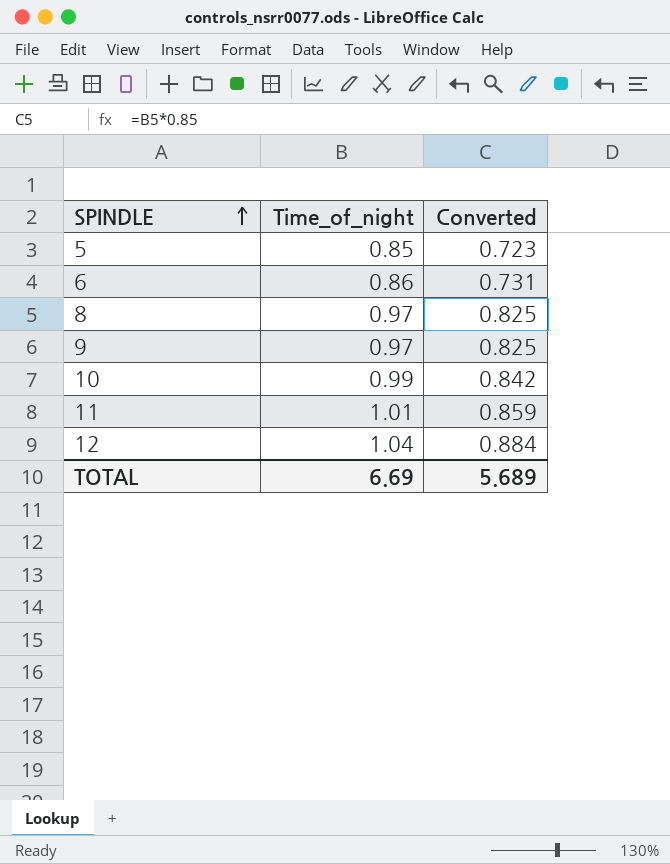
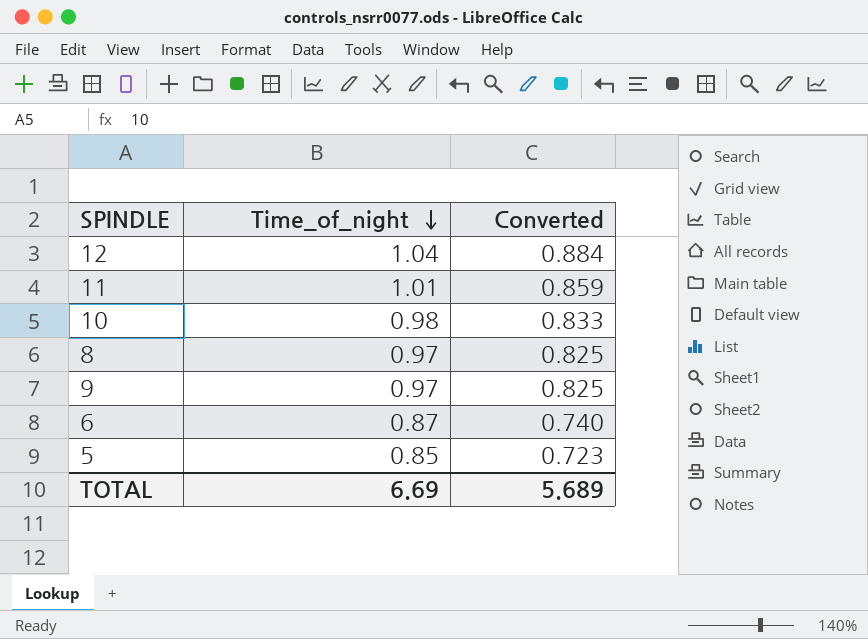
row order: SPINDLE ascending -> Time_of_night descending
10 | Time_of_night: 0.99 -> 0.98
10 | Converted: 0.842 -> 0.833
6 | Time_of_night: 0.86 -> 0.87
6 | Converted: 0.731 -> 0.740

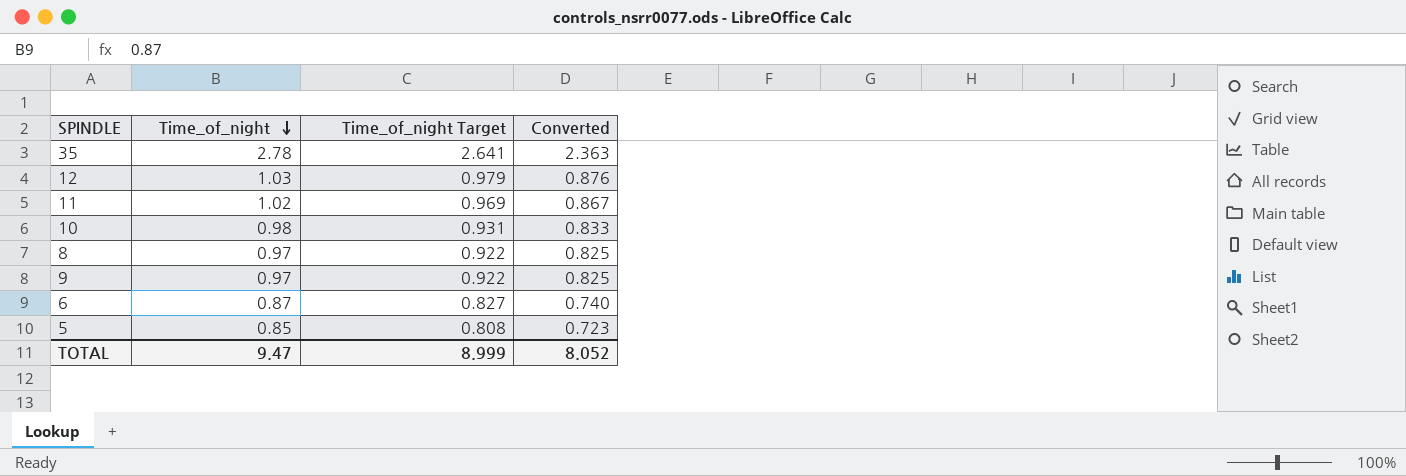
column Time_of_night Target | formula: none -> [Time_of_night] * 0.95
row 35: none -> 2.78 | 2.641 | 2.363
12 | Time_of_night: 1.04 -> 1.03
12 | Converted: 0.884 -> 0.876
11 | Time_of_night: 1.01 -> 1.02
11 | Converted: 0.859 -> 0.867
TOTAL | Time_of_night: 6.69 -> 9.47
TOTAL | Converted: 5.689 -> 8.052

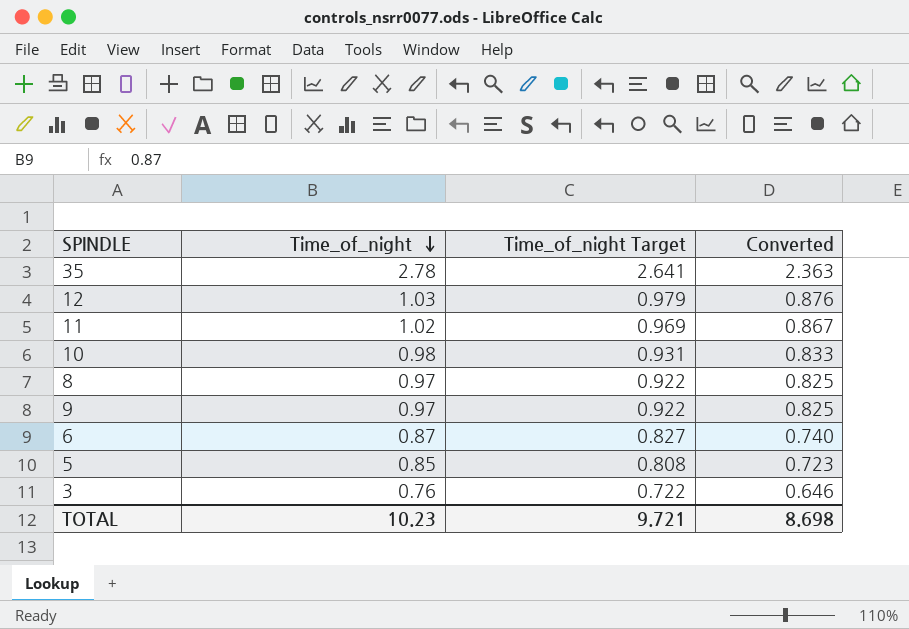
row 3: none -> 0.76 | 0.722 | 0.646
TOTAL | Time_of_night: 9.47 -> 10.23
TOTAL | Time_of_night Target: 8.999 -> 9.721
TOTAL | Converted: 8.052 -> 8.698

